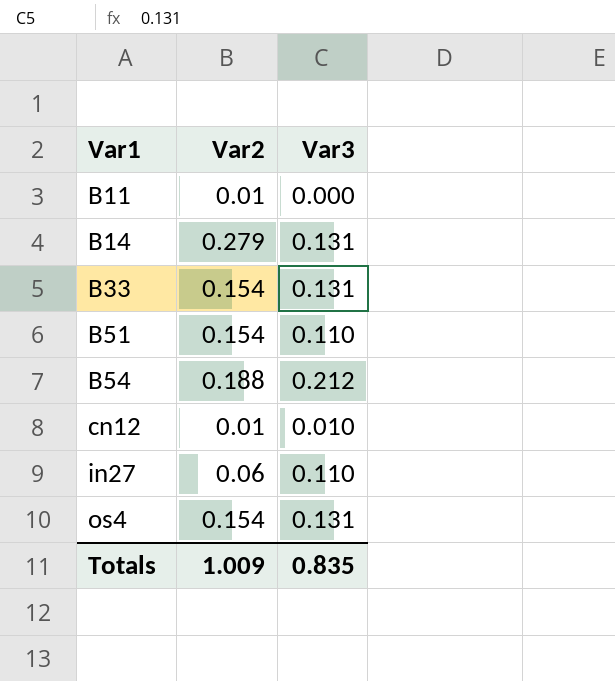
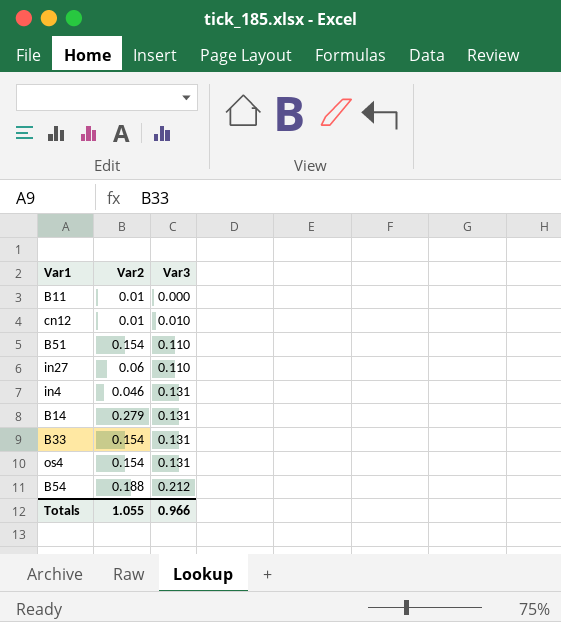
row order: Var1 ascending -> Var3 ascending
row in4: none -> 0.046 | 0.131
Totals | Var2: 1.009 -> 1.055
Totals | Var3: 0.835 -> 0.966

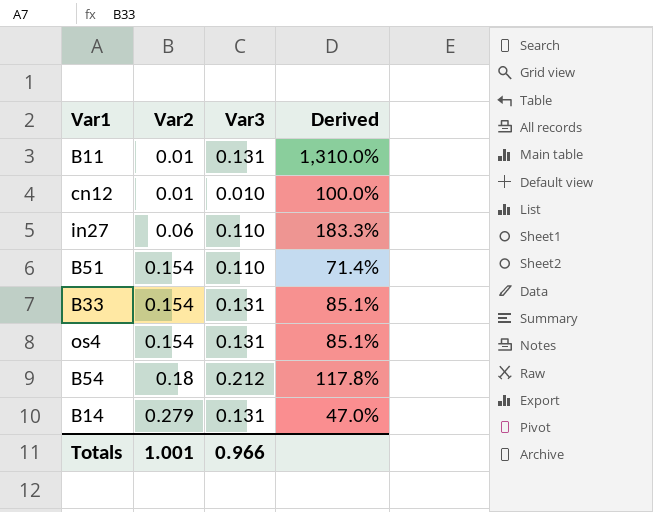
row order: Var3 ascending -> Var2 ascending
column Derived | formula: none -> [Var3] / [Var2]
row in4: 0.046 | 0.131 -> none
B11 | Var3: 0.000 -> 0.131
B54 | Var2: 0.188 -> 0.18
Totals | Var2: 1.055 -> 1.001

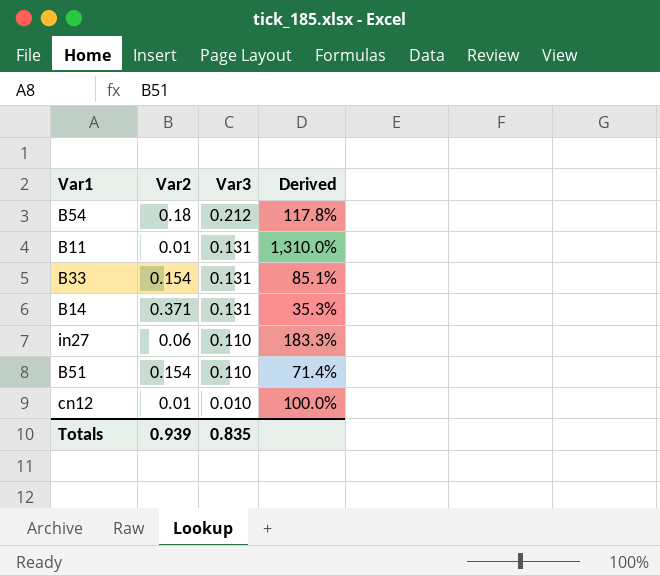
row order: Var2 ascending -> Var3 descending
row os4: 0.154 | 0.131 | 85.1% -> none
B14 | Var2: 0.279 -> 0.371
B14 | Derived: 47.0% -> 35.3%
Totals | Var2: 1.001 -> 0.939
Totals | Var3: 0.966 -> 0.835

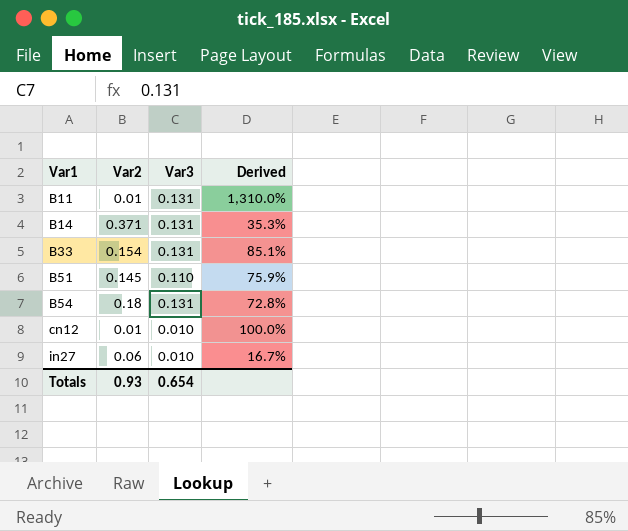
row order: Var3 descending -> Var1 ascending
B51 | Var2: 0.154 -> 0.145
B51 | Derived: 71.4% -> 75.9%
B54 | Var3: 0.212 -> 0.131
B54 | Derived: 117.8% -> 72.8%
in27 | Var3: 0.110 -> 0.010
in27 | Derived: 183.3% -> 16.7%
Totals | Var2: 0.939 -> 0.93
Totals | Var3: 0.835 -> 0.654

